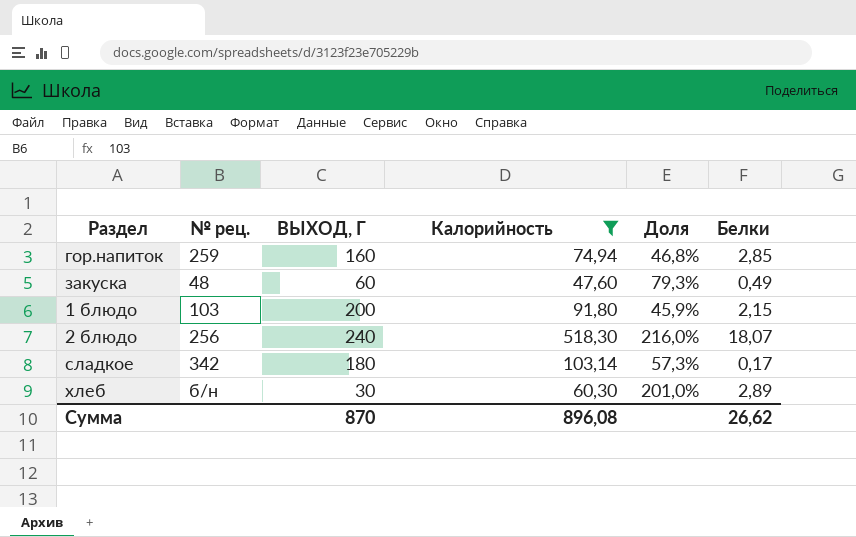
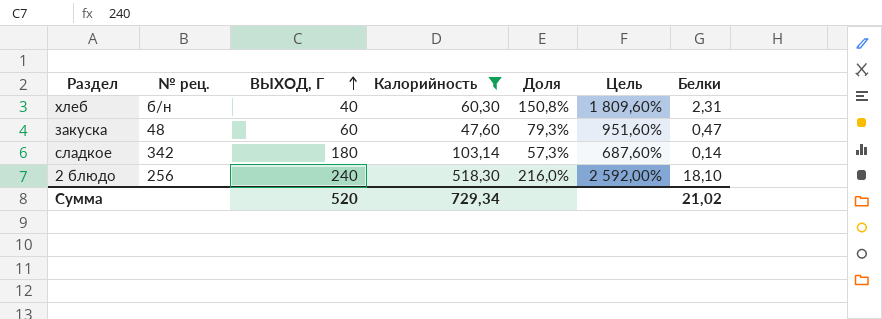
row order: none -> ВЫХОД, Г ascending
column Цель | formula: none -> [Доля] * 12
row гор.напиток: 259 | 160 | 74,94 | 46,8% | 2,85 -> none
row 1 блюдо: 103 | 200 | 91,80 | 45,9% | 2,15 -> none
хлеб | ВЫХОД, Г: 30 -> 40
хлеб | Доля: 201,0% -> 150,8%
хлеб | Белки: 2,89 -> 2,31
закуска | Белки: 0,49 -> 0,47
сладкое | Белки: 0,17 -> 0,14
2 блюдо | Белки: 18,07 -> 18,10
Сумма | ВЫХОД, Г: 870 -> 520
Сумма | Калорийность: 896,08 -> 729,34
Сумма | Белки: 26,62 -> 21,02

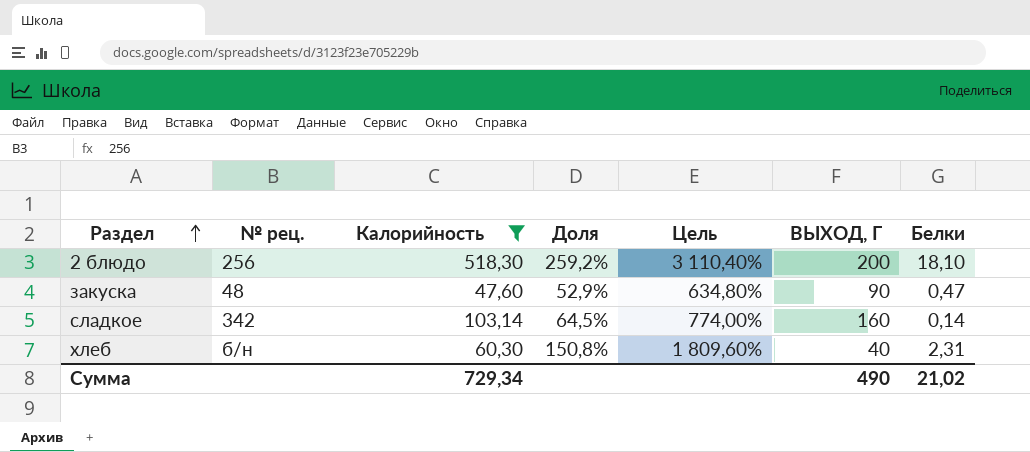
row order: ВЫХОД, Г ascending -> Раздел ascending
column ВЫХОД, Г | position: 3 -> 6
2 блюдо | Доля: 216,0% -> 259,2%
2 блюдо | Цель: 2 592,00% -> 3 110,40%
2 блюдо | ВЫХОД, Г: 240 -> 200
закуска | Доля: 79,3% -> 52,9%
закуска | Цель: 951,60% -> 634,80%
закуска | ВЫХОД, Г: 60 -> 90
сладкое | Доля: 57,3% -> 64,5%
сладкое | Цель: 687,60% -> 774,00%
сладкое | ВЫХОД, Г: 180 -> 160
Сумма | ВЫХОД, Г: 520 -> 490

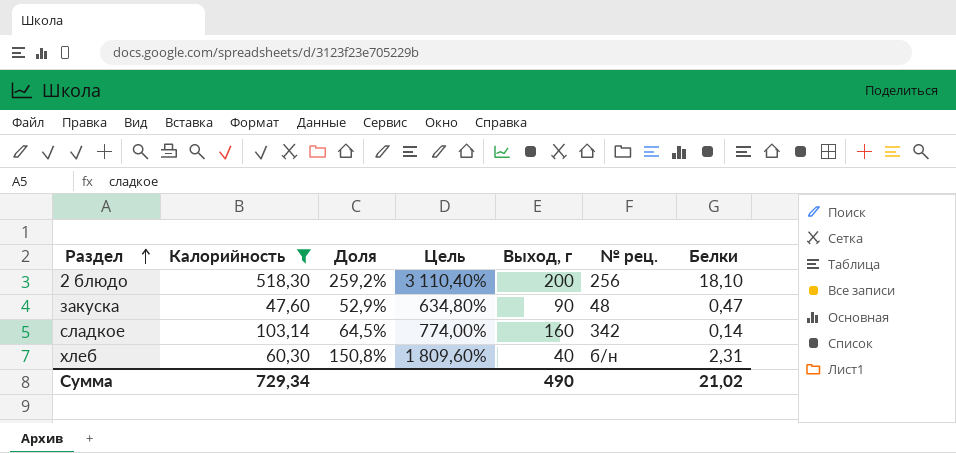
column name: ВЫХОД, Г -> Выход, г
column № рец. | position: 2 -> 6

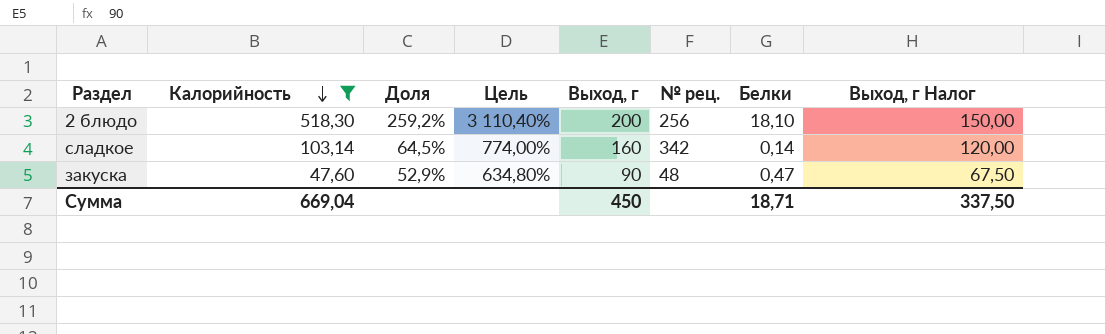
row order: Раздел ascending -> Калорийность descending
column Выход, г Налог | formula: none -> [Выход, г] * 0,75
row хлеб: 60,30 | 150,8% | 1 809,60% | 40 | б/н | 2,31 -> none
Сумма | Калорийность: 729,34 -> 669,04
Сумма | Выход, г: 490 -> 450
Сумма | Белки: 21,02 -> 18,71

